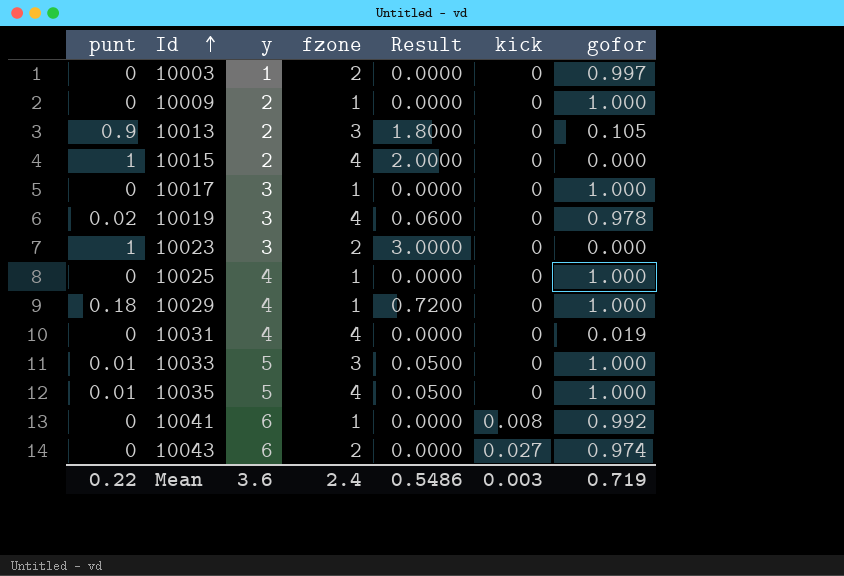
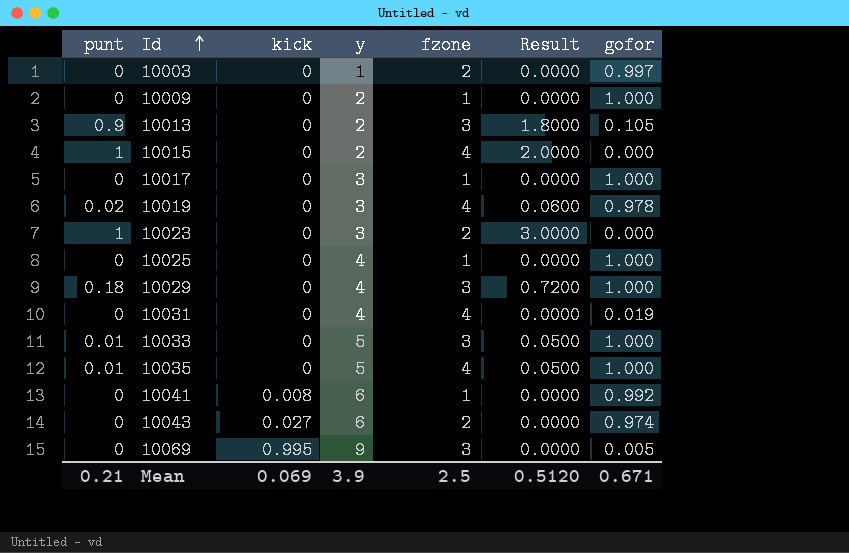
column kick | position: 6 -> 3
10029 | fzone: 1 -> 3
row 10069: none -> 0 | 0.995 | 9 | 3 | 0.0000 | 0.005
Mean | punt: 0.22 -> 0.21
Mean | kick: 0.003 -> 0.069
Mean | y: 3.6 -> 3.9
Mean | fzone: 2.4 -> 2.5
Mean | Result: 0.5486 -> 0.5120
Mean | gofor: 0.719 -> 0.671

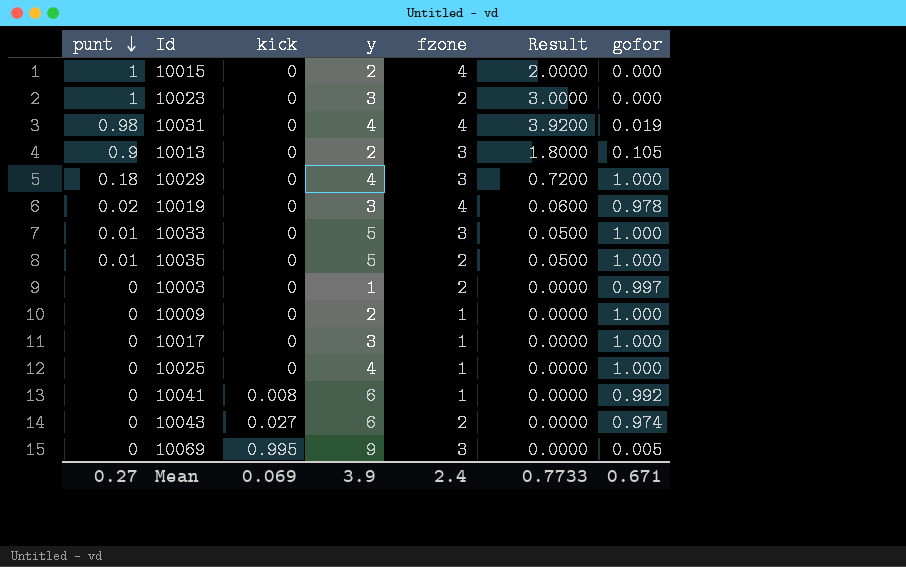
row order: Id ascending -> punt descending
10031 | punt: 0 -> 0.98
10031 | Result: 0.0000 -> 3.9200
10035 | fzone: 4 -> 2
Mean | punt: 0.21 -> 0.27
Mean | fzone: 2.5 -> 2.4
Mean | Result: 0.5120 -> 0.7733

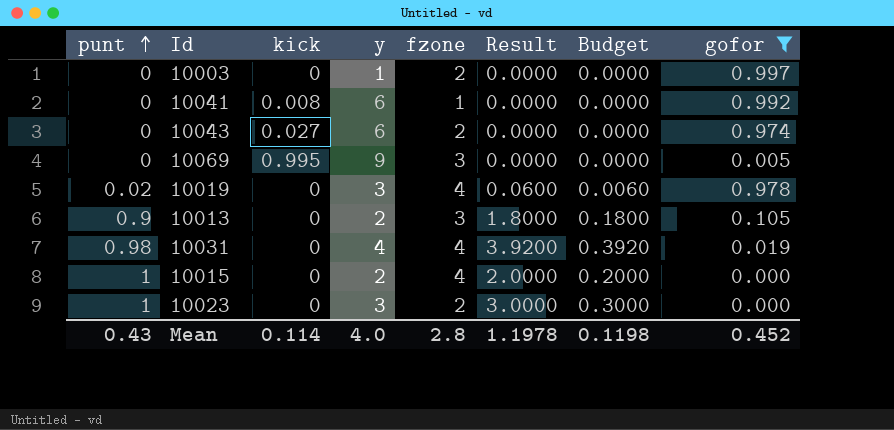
filter: none -> gofor != 1.000
row order: punt descending -> punt ascending
column Budget | formula: none -> [Result] * 0.1
Mean | punt: 0.27 -> 0.43
Mean | kick: 0.069 -> 0.114
Mean | y: 3.9 -> 4.0
Mean | fzone: 2.4 -> 2.8
Mean | Result: 0.7733 -> 1.1978
Mean | gofor: 0.671 -> 0.452

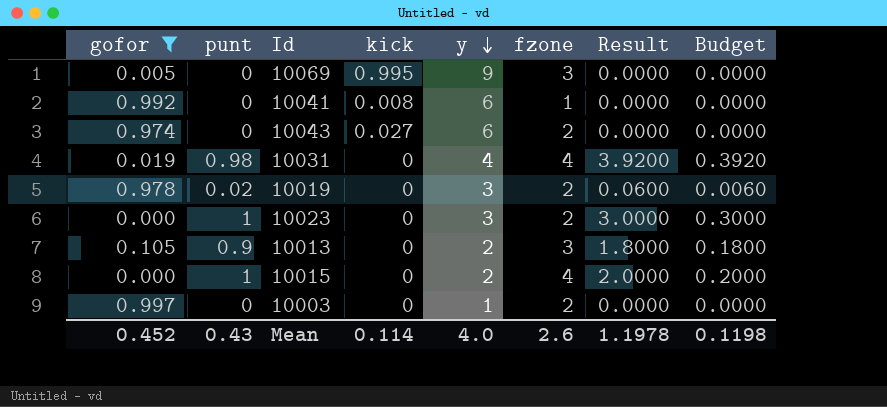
row order: punt ascending -> y descending
column gofor | position: 8 -> 1
10019 | fzone: 4 -> 2
Mean | fzone: 2.8 -> 2.6

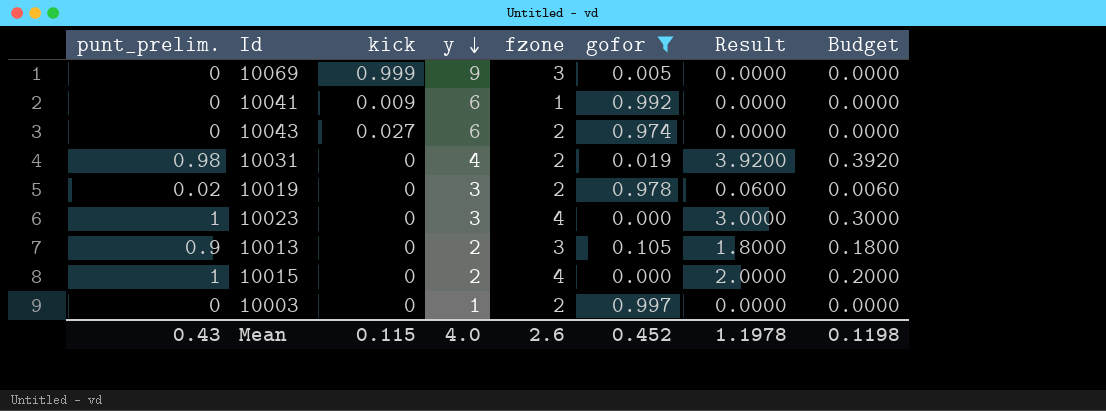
column name: punt -> punt_prelim.
column gofor | position: 1 -> 6
10069 | kick: 0.995 -> 0.999
10041 | kick: 0.008 -> 0.009
10031 | fzone: 4 -> 2
10023 | fzone: 2 -> 4
Mean | kick: 0.114 -> 0.115

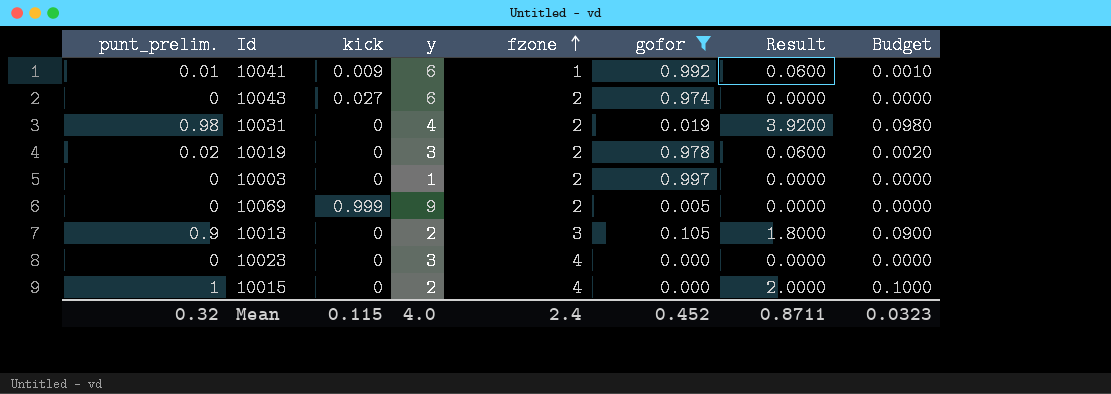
row order: y descending -> fzone ascending
column Budget | formula: [Result] * 0.1 -> [punt_prelim.] * 0.1
10041 | punt_prelim.: 0 -> 0.01
10041 | Result: 0.0000 -> 0.0600
10069 | fzone: 3 -> 2
10023 | punt_prelim.: 1 -> 0
10023 | Result: 3.0000 -> 0.0000
Mean | punt_prelim.: 0.43 -> 0.32
Mean | fzone: 2.6 -> 2.4
Mean | Result: 1.1978 -> 0.8711
Mean | Budget: 0.1198 -> 0.0323

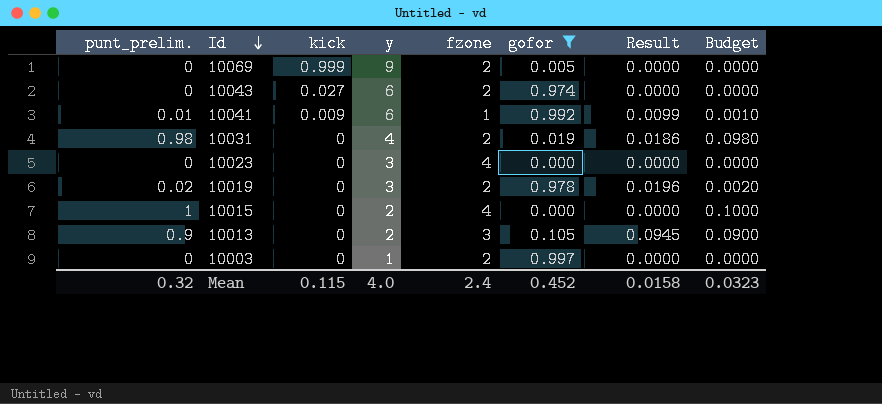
row order: fzone ascending -> Id descending
column Result | formula: [punt_prelim.] * [y] -> [punt_prelim.] * [gofor]
Mean | Result: 0.8711 -> 0.0158

